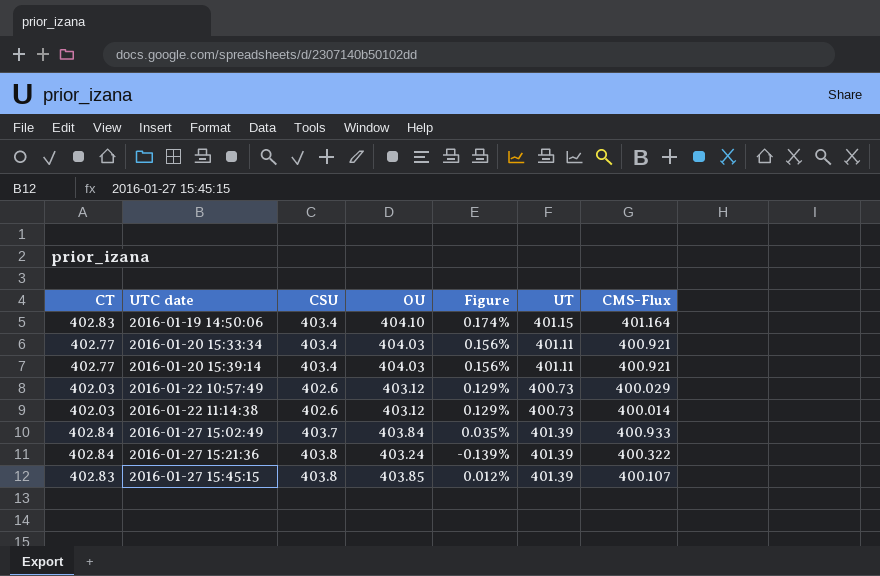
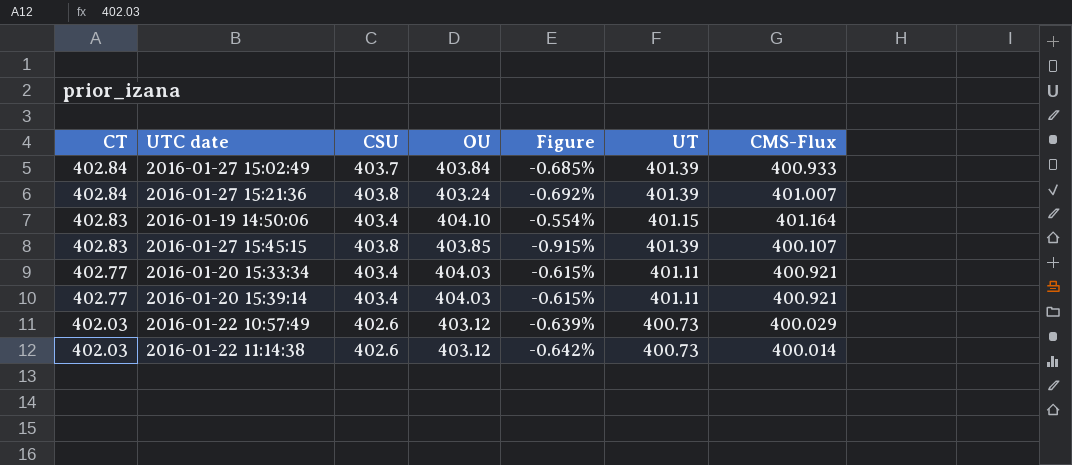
row order: UTC date ascending -> CT descending
column Figure | formula: ([OU] - [CSU]) / [CSU] -> ([CMS-Flux] - [CSU]) / [CSU]
2016-01-27 15:21:36 | CMS-Flux: 400.322 -> 401.007

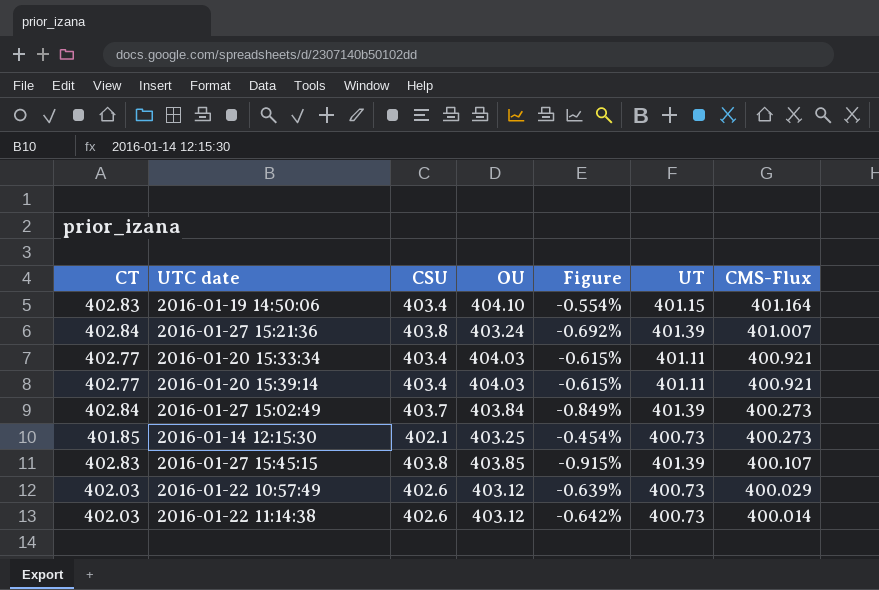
row order: CT descending -> CMS-Flux descending
2016-01-27 15:02:49 | Figure: -0.685% -> -0.849%
2016-01-27 15:02:49 | CMS-Flux: 400.933 -> 400.273
row 2016-01-14 12:15:30: none -> 401.85 | 402.1 | 403.25 | -0.454% | 400.73 | 400.273

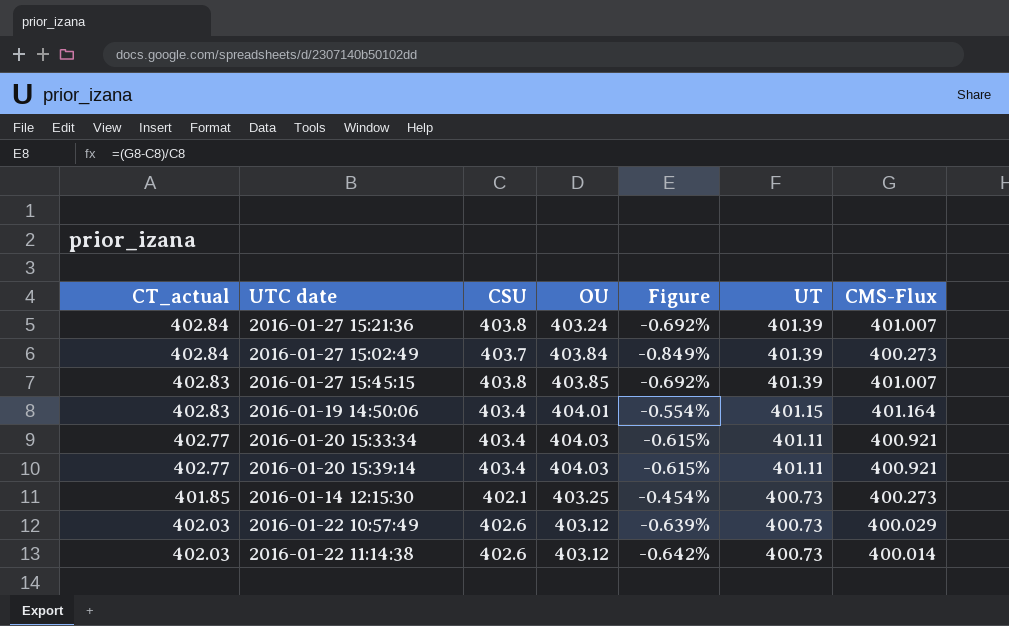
row order: CMS-Flux descending -> UT descending
column name: CT -> CT_actual
2016-01-27 15:45:15 | Figure: -0.915% -> -0.692%
2016-01-27 15:45:15 | CMS-Flux: 400.107 -> 401.007
2016-01-19 14:50:06 | OU: 404.10 -> 404.01

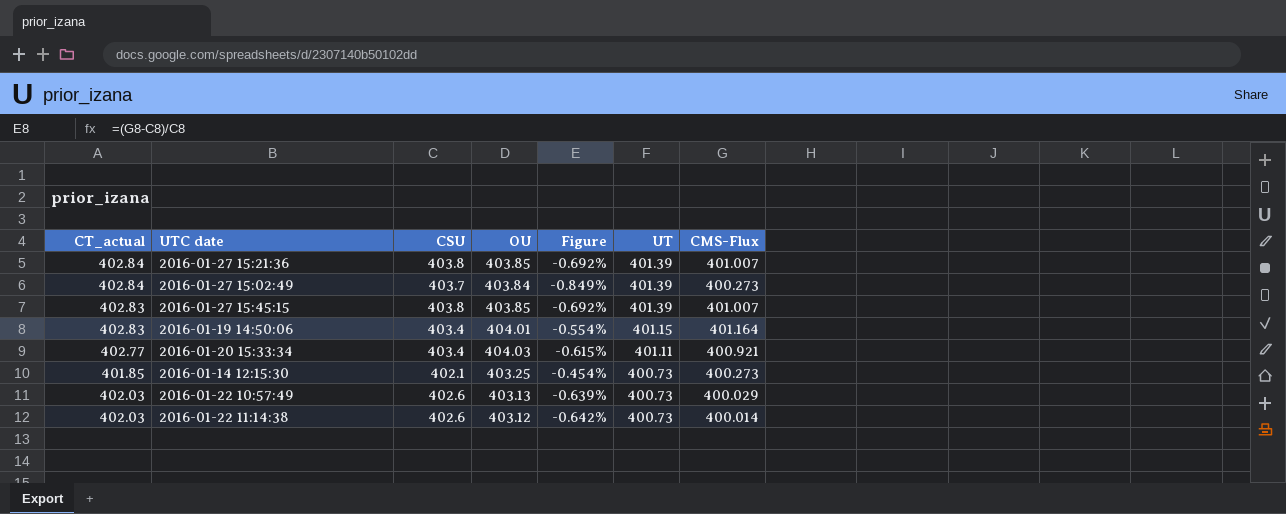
row 2016-01-20 15:39:14: 402.77 | 403.4 | 404.03 | -0.615% | 401.11 | 400.921 -> none
2016-01-27 15:21:36 | OU: 403.24 -> 403.85
2016-01-22 10:57:49 | OU: 403.12 -> 403.13

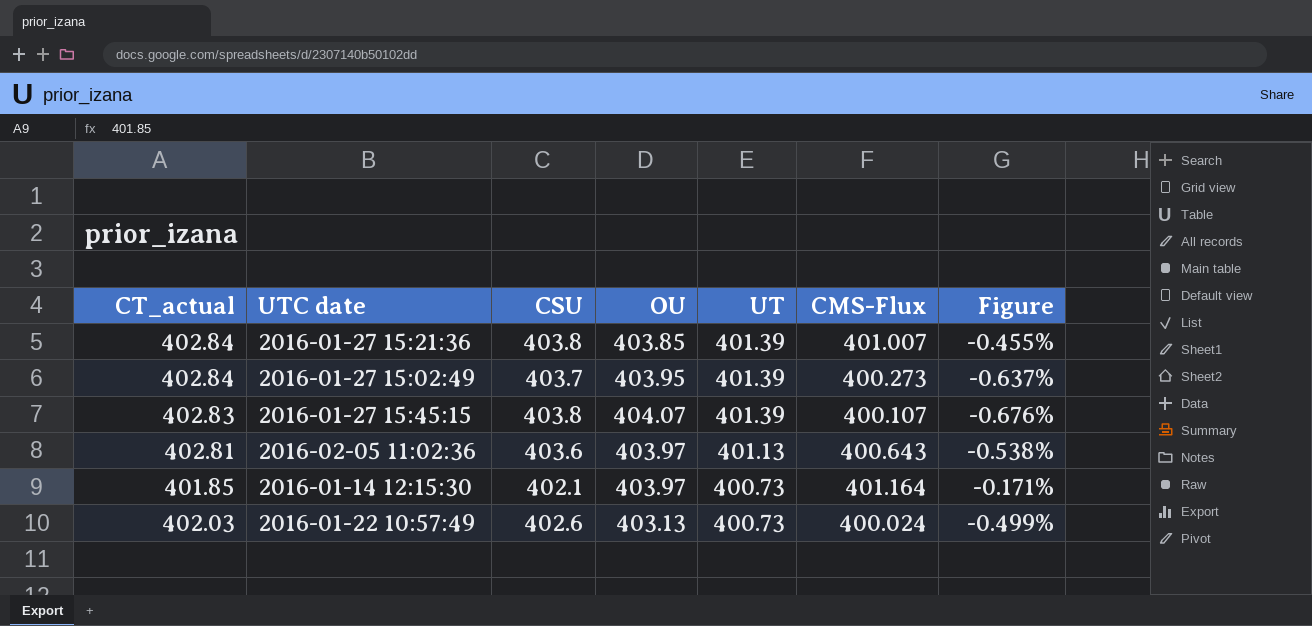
column Figure | formula: ([CMS-Flux] - [CSU]) / [CSU] -> ([CMS-Flux] - [CT_actual]) / [CT_actual]
column Figure | position: 5 -> 7
row 2016-01-19 14:50:06: 402.83 | 403.4 | 404.01 | -0.554% | 401.15 | 401.164 -> none
row 2016-01-20 15:33:34: 402.77 | 403.4 | 404.03 | -0.615% | 401.11 | 400.921 -> none
row 2016-01-22 11:14:38: 402.03 | 402.6 | 403.12 | -0.642% | 400.73 | 400.014 -> none
2016-01-27 15:02:49 | OU: 403.84 -> 403.95
2016-01-27 15:45:15 | OU: 403.85 -> 404.07
2016-01-27 15:45:15 | CMS-Flux: 401.007 -> 400.107
row 2016-02-05 11:02:36: none -> 402.81 | 403.6 | 403.97 | 401.13 | 400.643 | -0.538%
2016-01-14 12:15:30 | OU: 403.25 -> 403.97
2016-01-14 12:15:30 | CMS-Flux: 400.273 -> 401.164
2016-01-22 10:57:49 | CMS-Flux: 400.029 -> 400.024

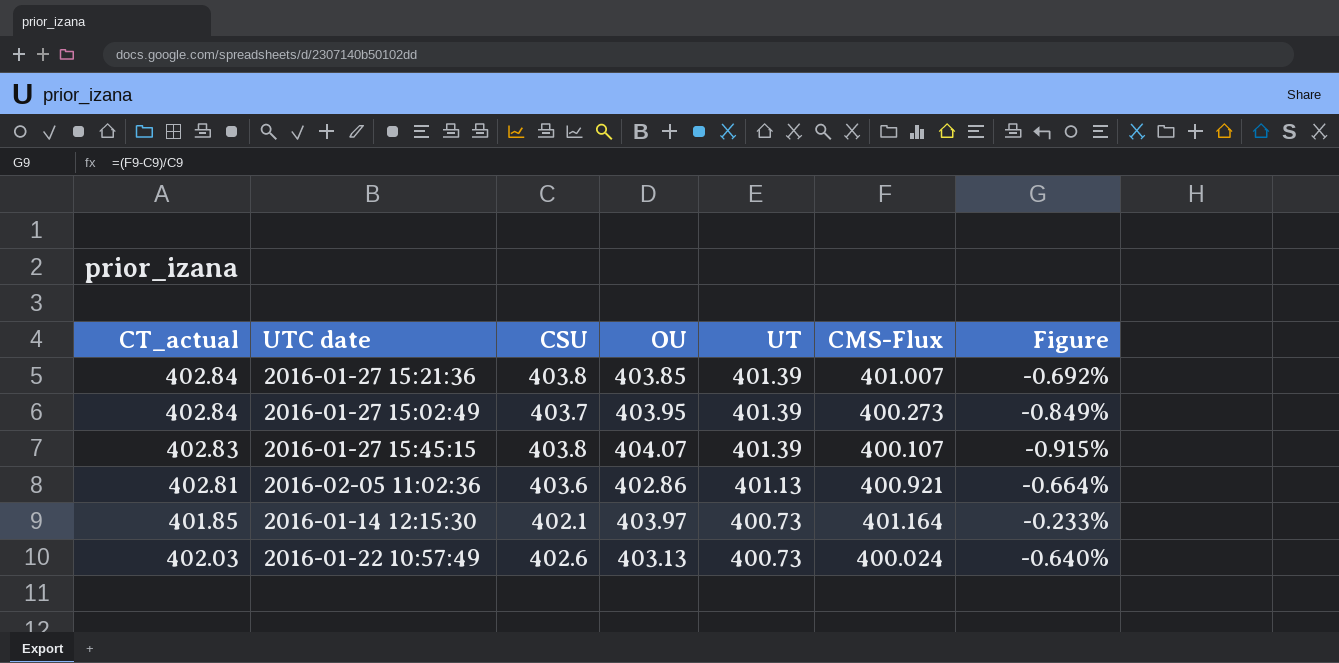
column Figure | formula: ([CMS-Flux] - [CT_actual]) / [CT_actual] -> ([CMS-Flux] - [CSU]) / [CSU]
2016-02-05 11:02:36 | OU: 403.97 -> 402.86
2016-02-05 11:02:36 | CMS-Flux: 400.643 -> 400.921

